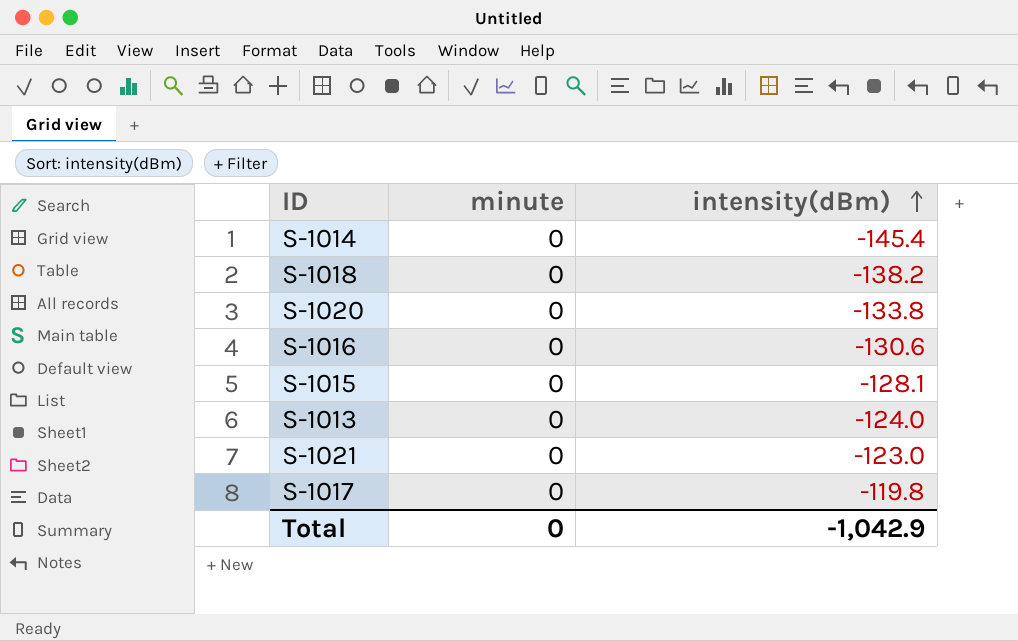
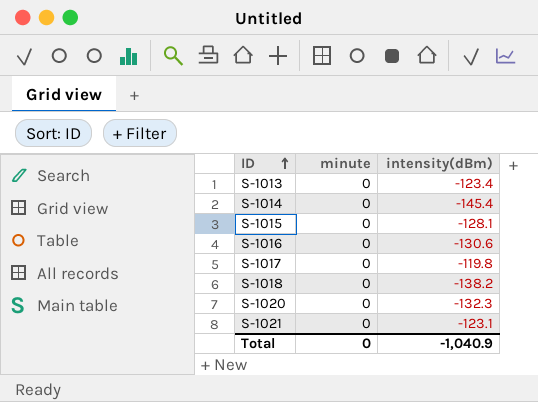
row order: intensity(dBm) ascending -> ID ascending
S-1013 | intensity(dBm): -124.0 -> -123.4
S-1020 | intensity(dBm): -133.8 -> -132.3
S-1021 | intensity(dBm): -123.0 -> -123.1
Total | intensity(dBm): -1,042.9 -> -1,040.9

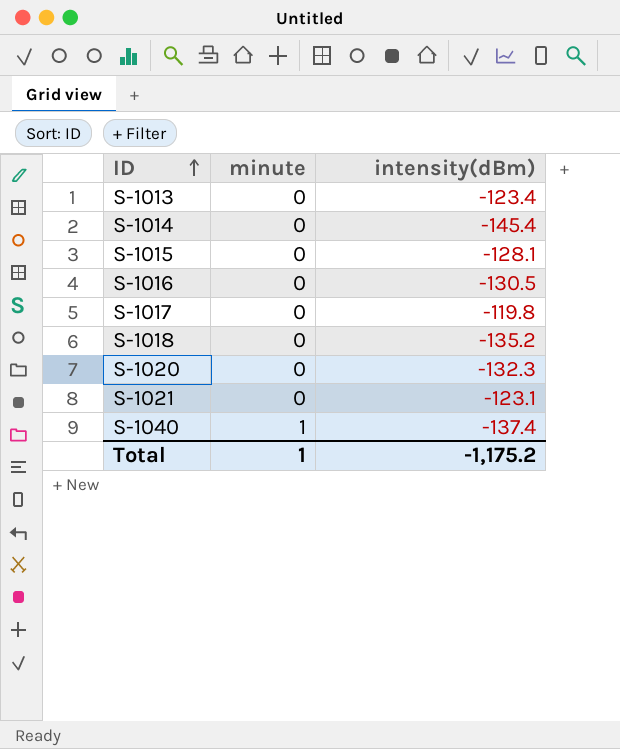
S-1016 | intensity(dBm): -130.6 -> -130.5
S-1018 | intensity(dBm): -138.2 -> -135.2
row S-1040: none -> 1 | -137.4
Total | minute: 0 -> 1
Total | intensity(dBm): -1,040.9 -> -1,175.2

